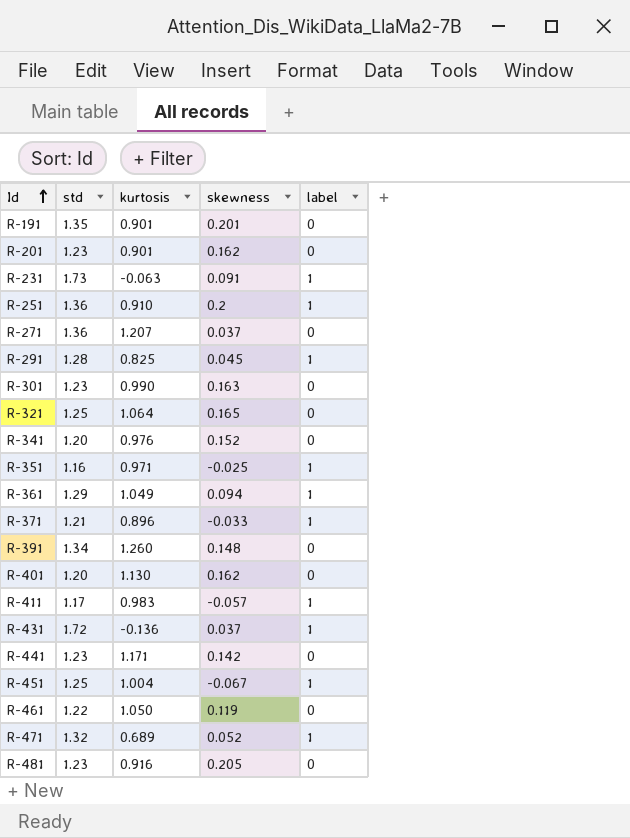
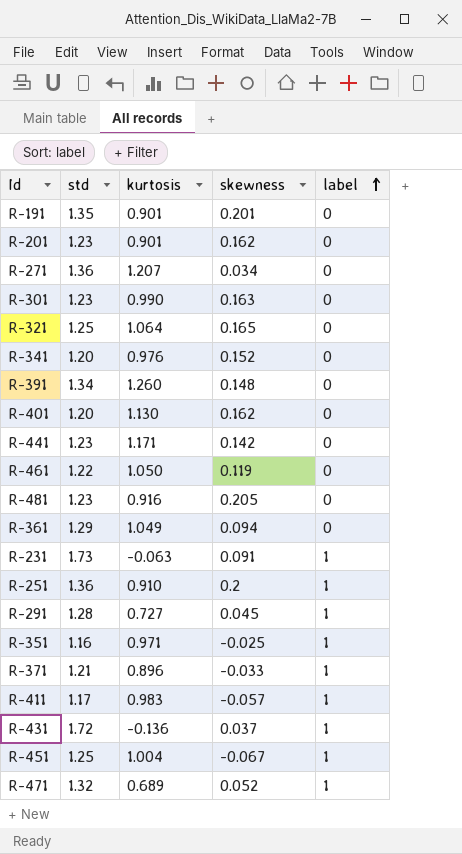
row order: Id ascending -> label ascending
R-271 | skewness: 0.037 -> 0.034
R-361 | label: 1 -> 0
R-291 | kurtosis: 0.825 -> 0.727

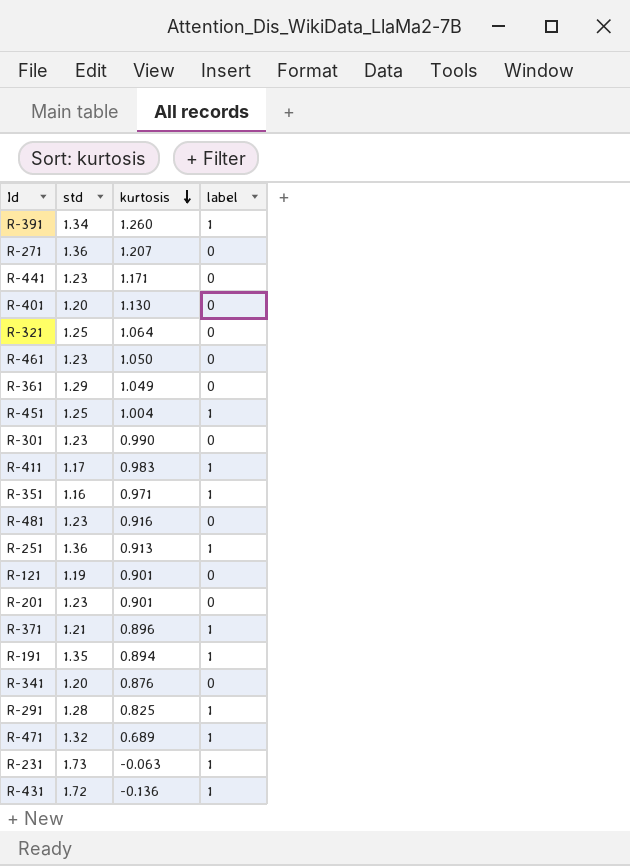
row order: label ascending -> kurtosis descending
column skewness | position: 4 -> none
R-391 | label: 0 -> 1
R-461 | std: 1.22 -> 1.23
R-251 | kurtosis: 0.910 -> 0.913
row R-121: none -> 1.19 | 0.901 | 0
R-191 | kurtosis: 0.901 -> 0.894
R-191 | label: 0 -> 1
R-341 | kurtosis: 0.976 -> 0.876
R-291 | kurtosis: 0.727 -> 0.825

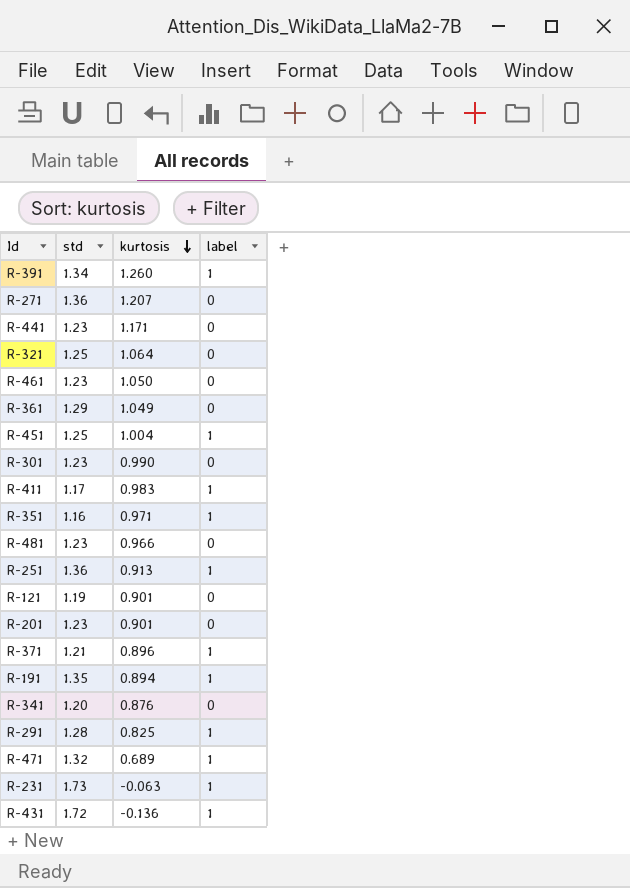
row R-401: 1.20 | 1.130 | 0 -> none
R-481 | kurtosis: 0.916 -> 0.966

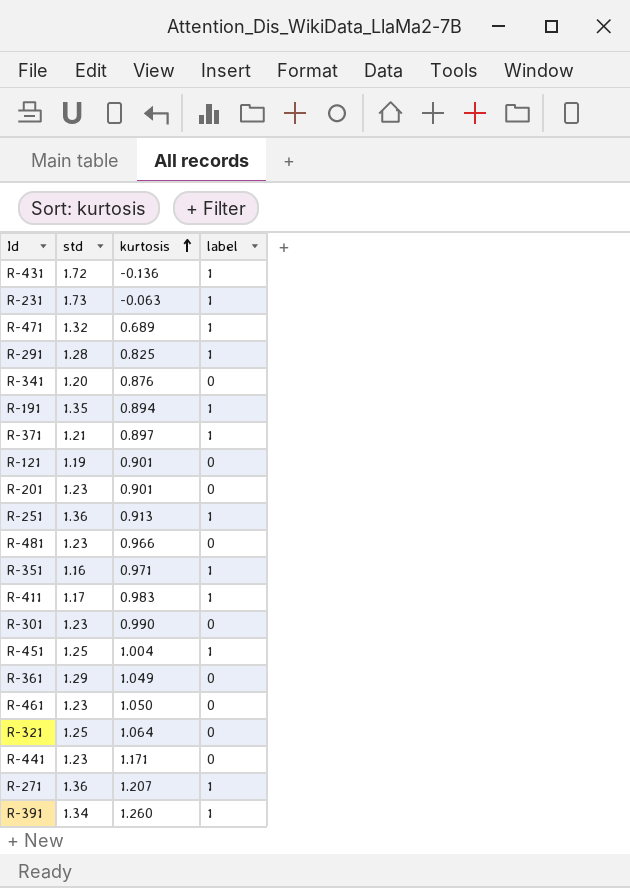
row order: kurtosis descending -> kurtosis ascending
R-371 | kurtosis: 0.896 -> 0.897
R-271 | label: 0 -> 1

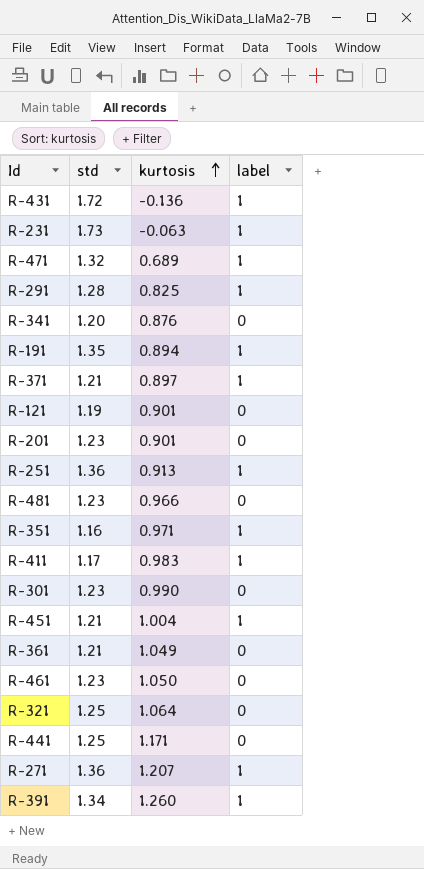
R-451 | std: 1.25 -> 1.21
R-361 | std: 1.29 -> 1.21
R-441 | std: 1.23 -> 1.25

